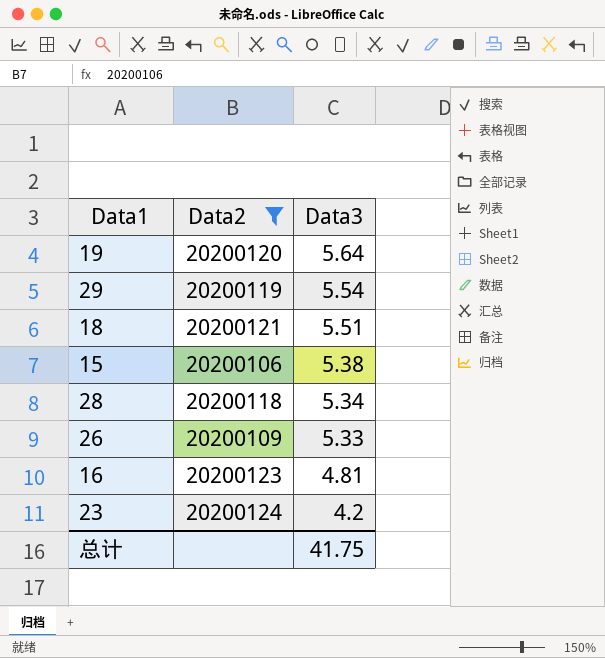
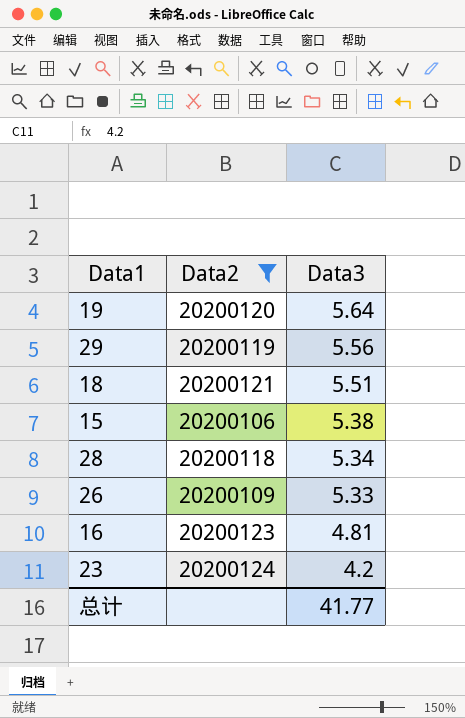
29 | Data3: 5.54 -> 5.56
总计 | Data3: 41.75 -> 41.77

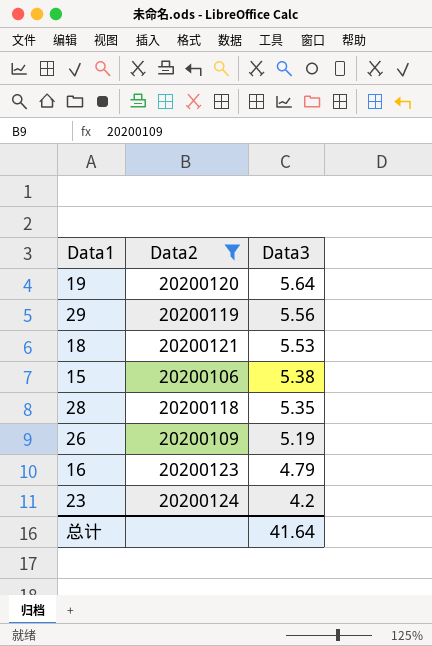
18 | Data3: 5.51 -> 5.53
28 | Data3: 5.34 -> 5.35
26 | Data3: 5.33 -> 5.19
16 | Data3: 4.81 -> 4.79
总计 | Data3: 41.77 -> 41.64

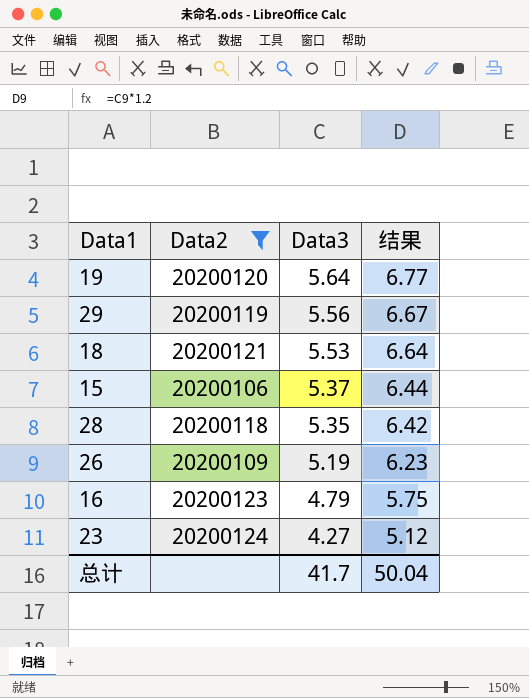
column 结果 | formula: none -> [Data3] * 1.2
15 | Data3: 5.38 -> 5.37
23 | Data3: 4.2 -> 4.27
总计 | Data3: 41.64 -> 41.7

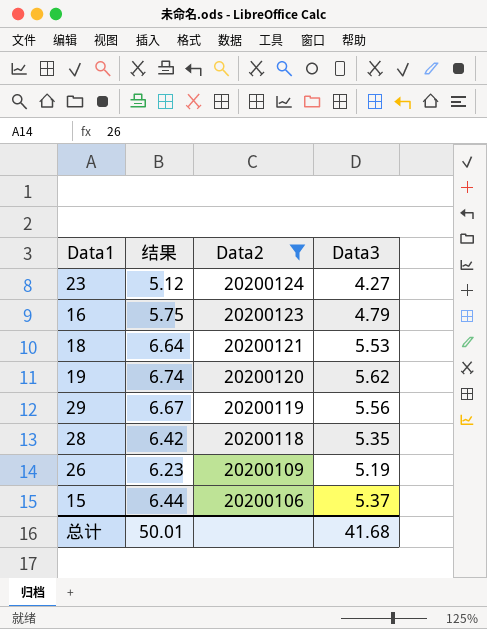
row order: Data3 descending -> Data2 descending
column 结果 | position: 4 -> 2
19 | 结果: 6.77 -> 6.74
19 | Data3: 5.64 -> 5.62
总计 | 结果: 50.04 -> 50.01
总计 | Data3: 41.7 -> 41.68

